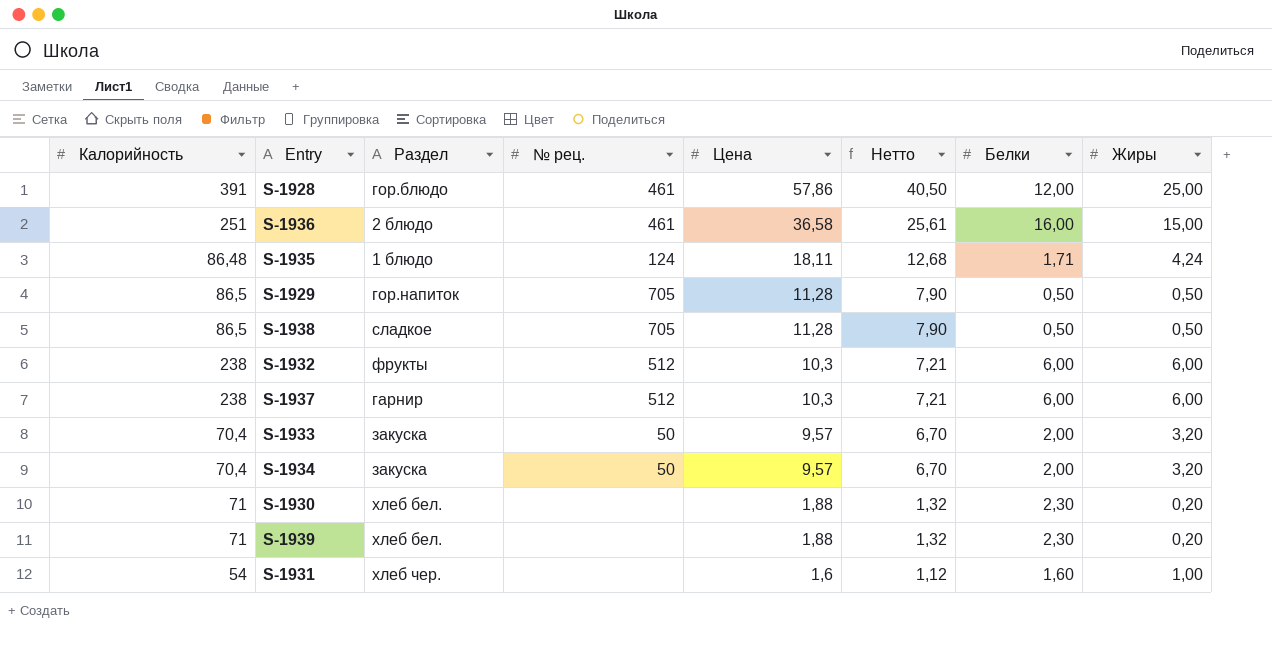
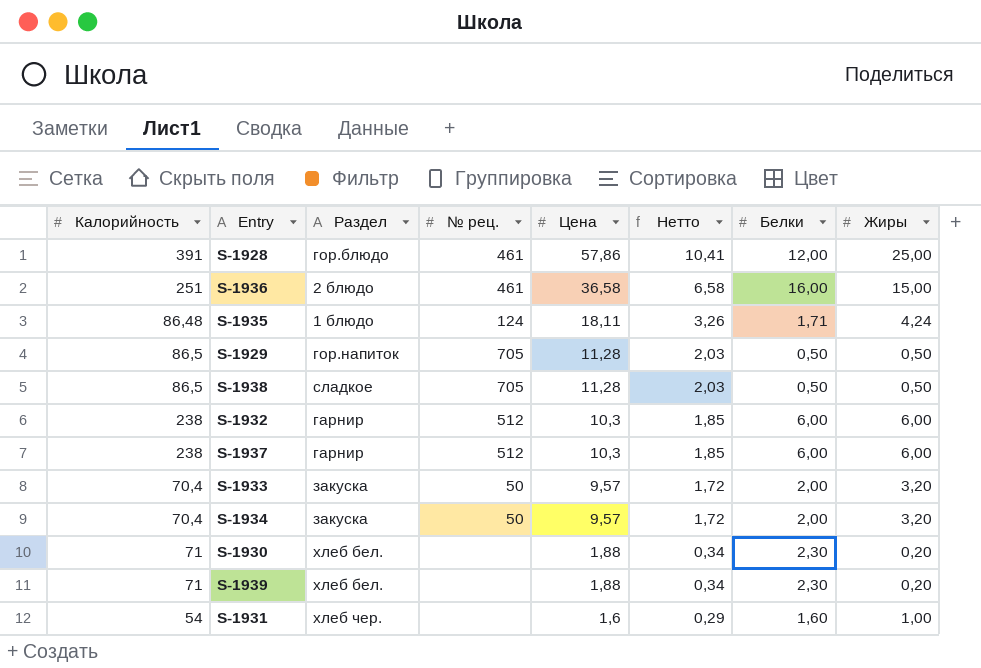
column Нетто | formula: [Цена] * 0,7 -> [Цена] * 0,18
S-1932 | Раздел: фрукты -> гарнир

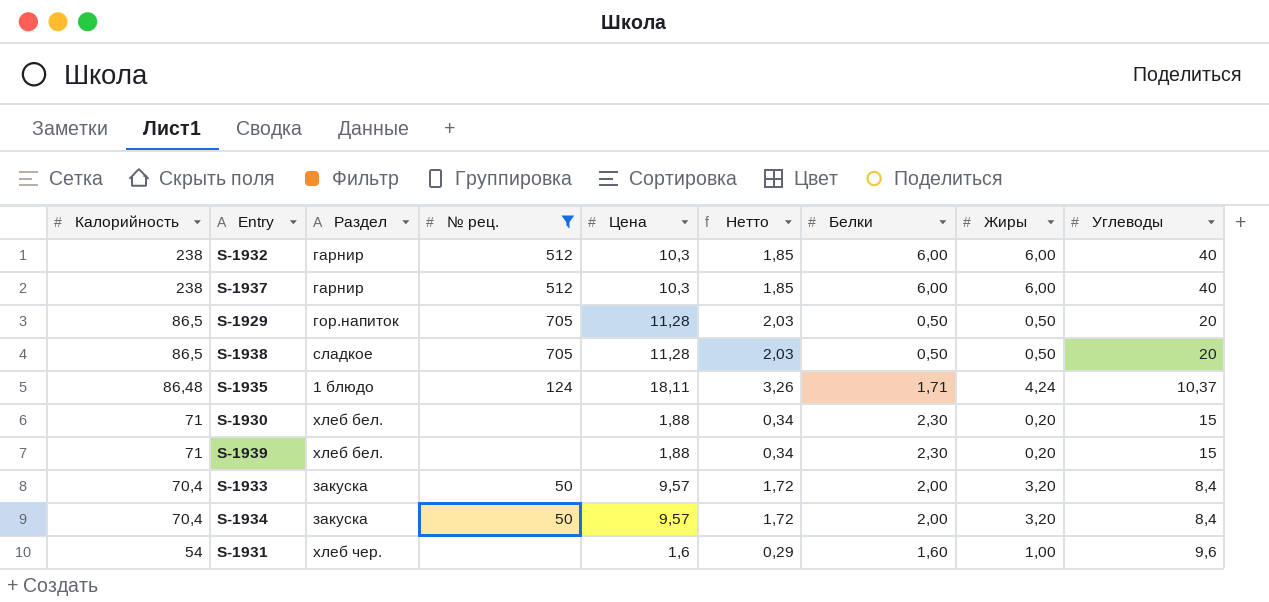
filter: none -> № рец. != 461
row order: Цена descending -> Калорийность descending
column Углеводы | position: none -> 9

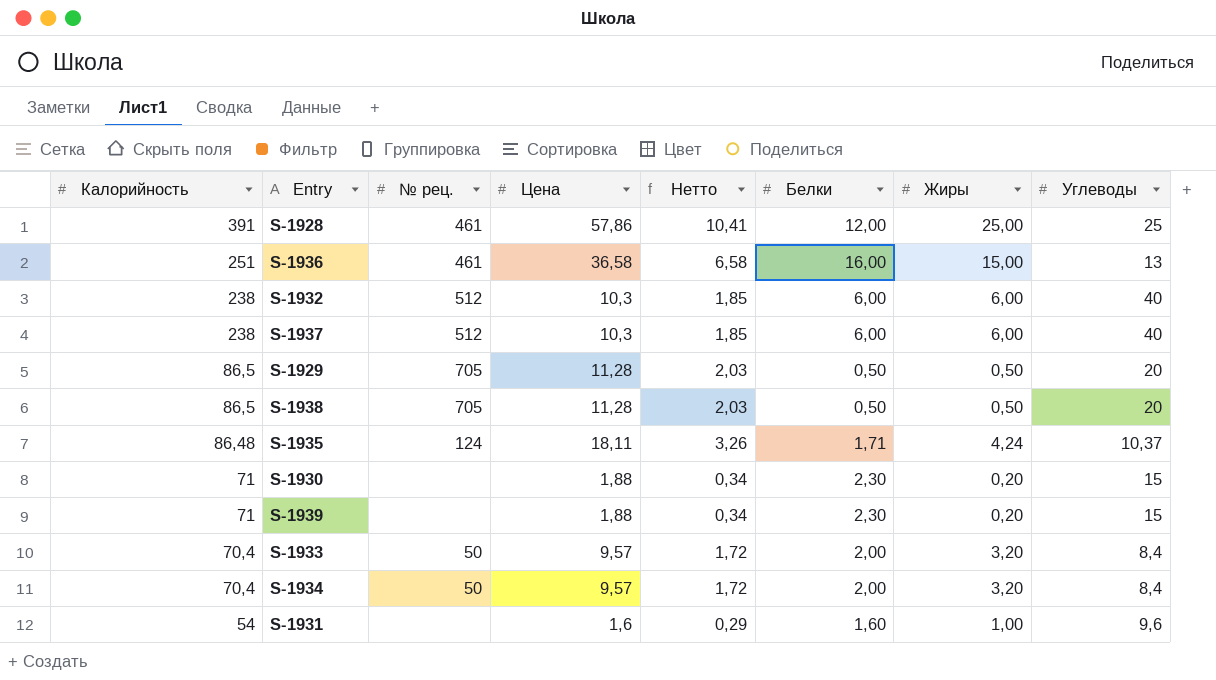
filter: № рец. != 461 -> none
column Раздел | position: 3 -> none

